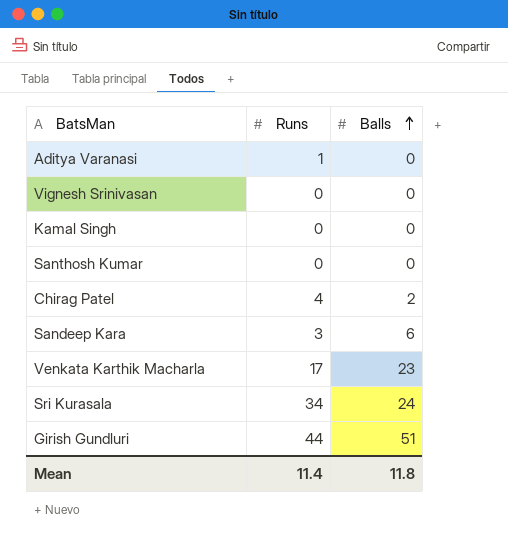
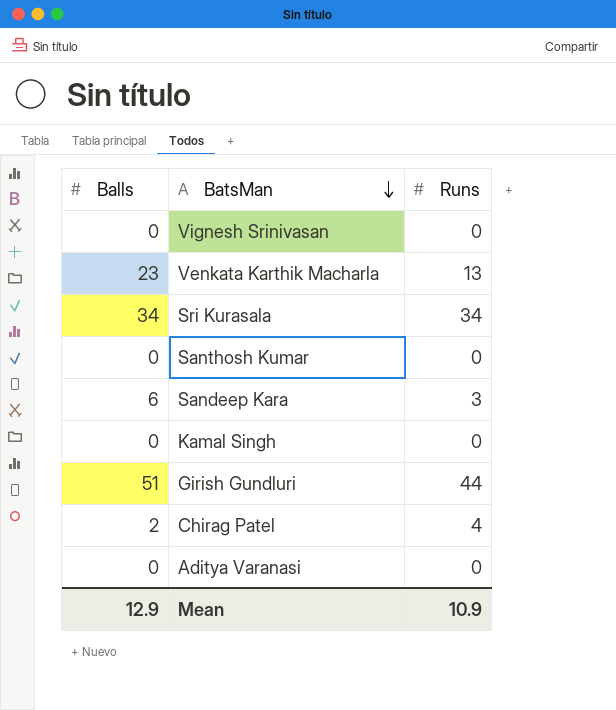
row order: Balls ascending -> BatsMan descending
column Balls | position: 3 -> 1
Venkata Karthik Macharla | Runs: 17 -> 13
Sri Kurasala | Balls: 24 -> 34
Aditya Varanasi | Runs: 1 -> 0
Mean | Balls: 11.8 -> 12.9
Mean | Runs: 11.4 -> 10.9

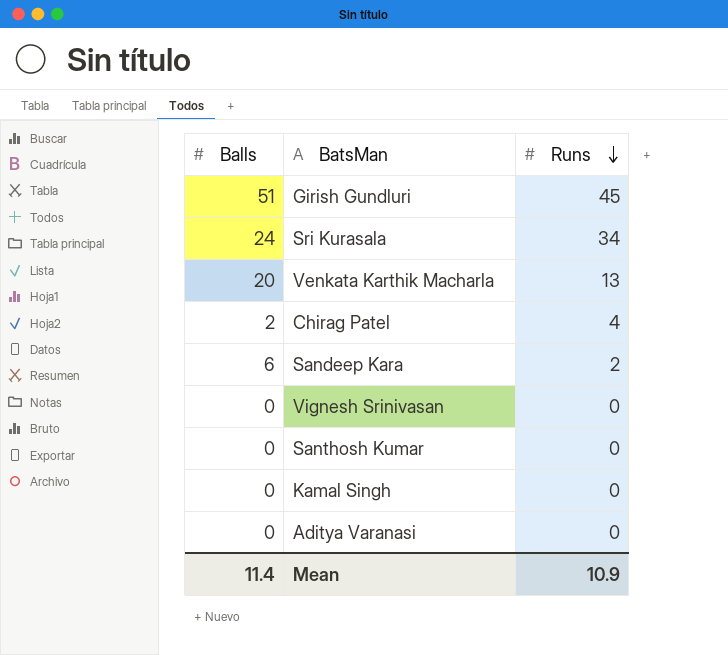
row order: BatsMan descending -> Runs descending
Girish Gundluri | Runs: 44 -> 45
Sri Kurasala | Balls: 34 -> 24
Venkata Karthik Macharla | Balls: 23 -> 20
Sandeep Kara | Runs: 3 -> 2
Mean | Balls: 12.9 -> 11.4

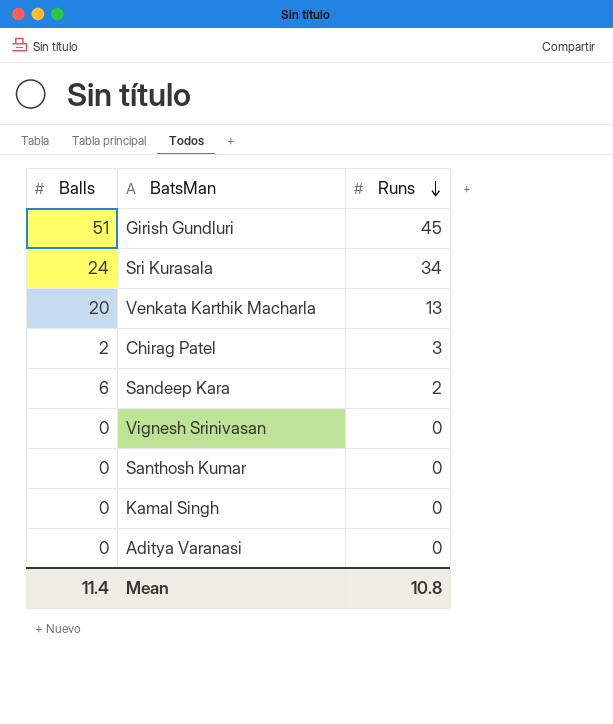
Chirag Patel | Runs: 4 -> 3
Mean | Runs: 10.9 -> 10.8

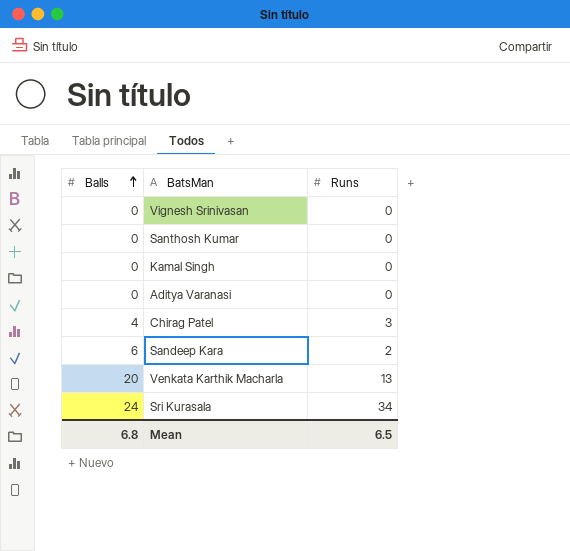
row order: Runs descending -> Balls ascending
row Girish Gundluri: 51 | 45 -> none
Chirag Patel | Balls: 2 -> 4
Mean | Balls: 11.4 -> 6.8
Mean | Runs: 10.8 -> 6.5

